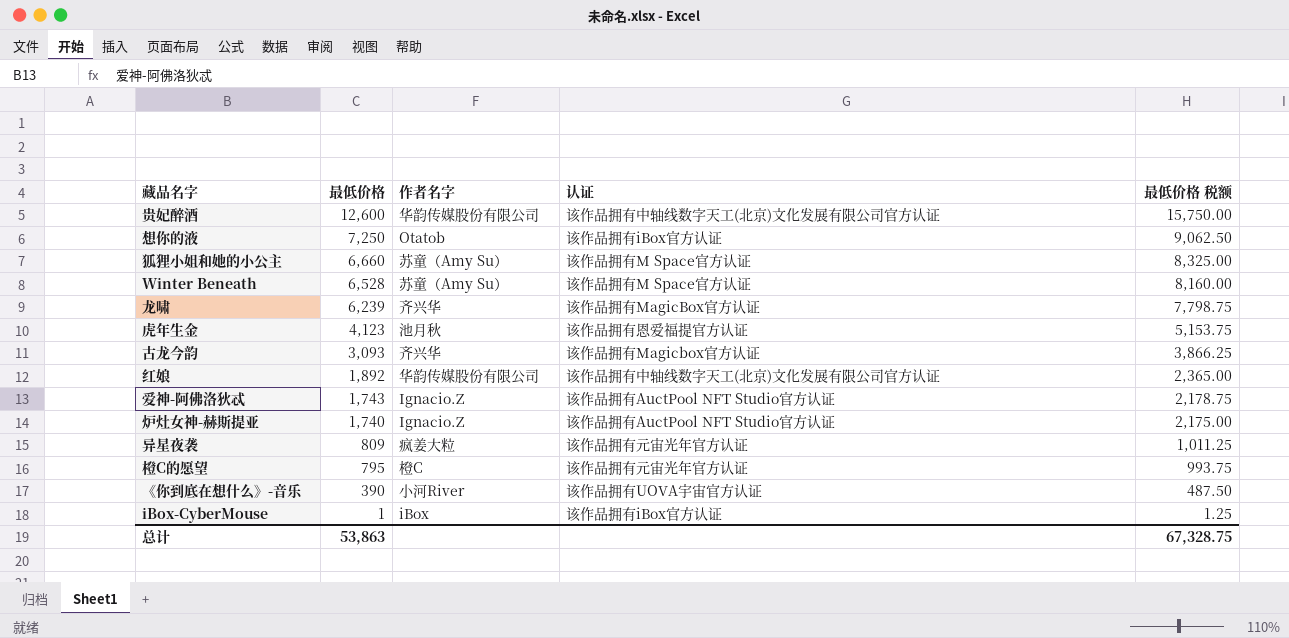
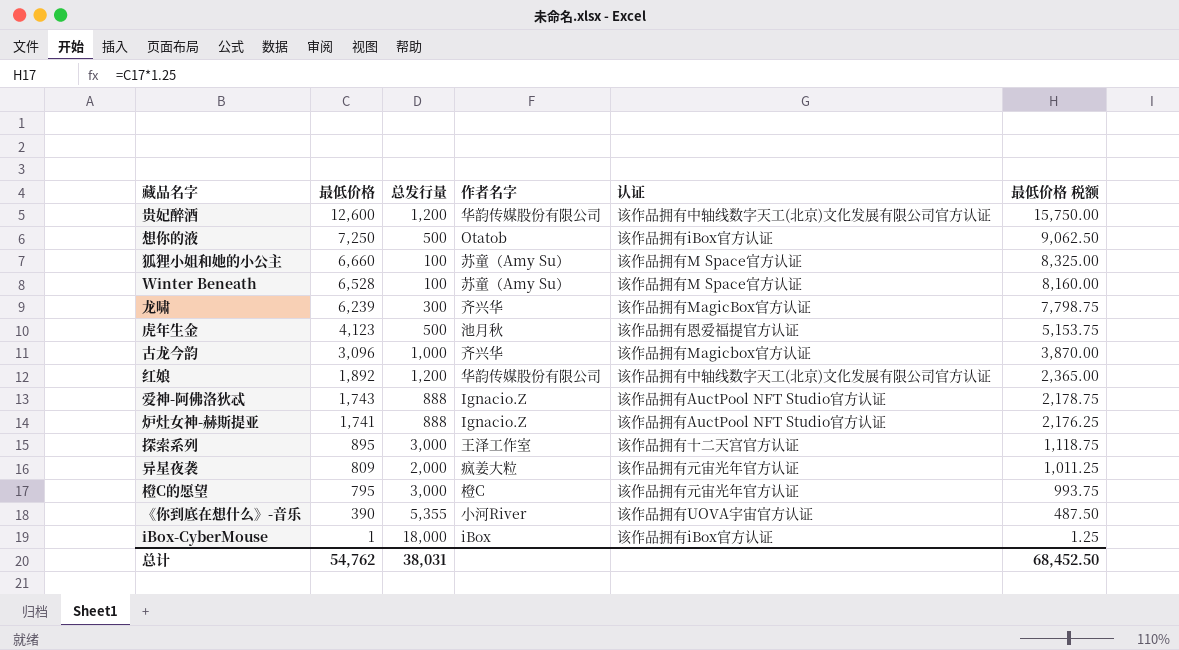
column 总发行量 | position: none -> 3
古龙今韵 | 最低价格: 3,093 -> 3,096
古龙今韵 | 最低价格 税额: 3,866.25 -> 3,870.00
炉灶女神-赫斯提亚 | 最低价格: 1,740 -> 1,741
炉灶女神-赫斯提亚 | 最低价格 税额: 2,175.00 -> 2,176.25
row 探索系列: none -> 895 | 3,000 | 王泽工作室 | 该作品拥有十二天宫官方认证 | 1,118.75
总计 | 最低价格: 53,863 -> 54,762
总计 | 最低价格 税额: 67,328.75 -> 68,452.50

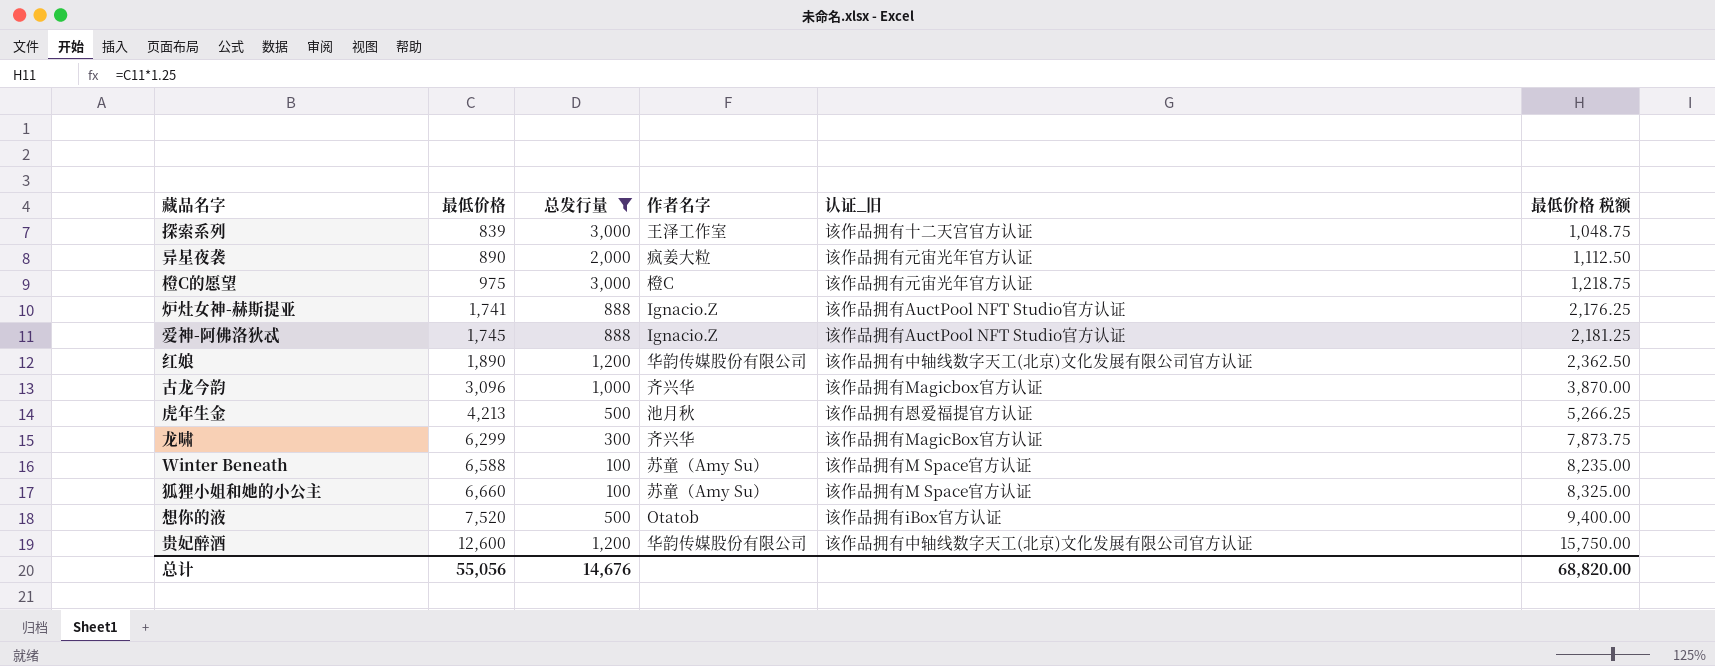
filter: none -> 总发行量 <= 3,000
row order: 最低价格 descending -> 最低价格 ascending
column name: 认证 -> 认证_旧
探索系列 | 最低价格: 895 -> 839
探索系列 | 最低价格 税额: 1,118.75 -> 1,048.75
异星夜袭 | 最低价格: 809 -> 890
异星夜袭 | 最低价格 税额: 1,011.25 -> 1,112.50
橙C的愿望 | 最低价格: 795 -> 975
橙C的愿望 | 最低价格 税额: 993.75 -> 1,218.75
爱神-阿佛洛狄忒 | 最低价格: 1,743 -> 1,745
爱神-阿佛洛狄忒 | 最低价格 税额: 2,178.75 -> 2,181.25
红娘 | 最低价格: 1,892 -> 1,890
红娘 | 最低价格 税额: 2,365.00 -> 2,362.50
虎年生金 | 最低价格: 4,123 -> 4,213
虎年生金 | 最低价格 税额: 5,153.75 -> 5,266.25
龙啸 | 最低价格: 6,239 -> 6,299
龙啸 | 最低价格 税额: 7,798.75 -> 7,873.75
Winter Beneath | 最低价格: 6,528 -> 6,588
Winter Beneath | 最低价格 税额: 8,160.00 -> 8,235.00
想你的液 | 最低价格: 7,250 -> 7,520
想你的液 | 最低价格 税额: 9,062.50 -> 9,400.00
总计 | 最低价格: 54,762 -> 55,056
总计 | 总发行量: 38,031 -> 14,676
总计 | 最低价格 税额: 68,452.50 -> 68,820.00

